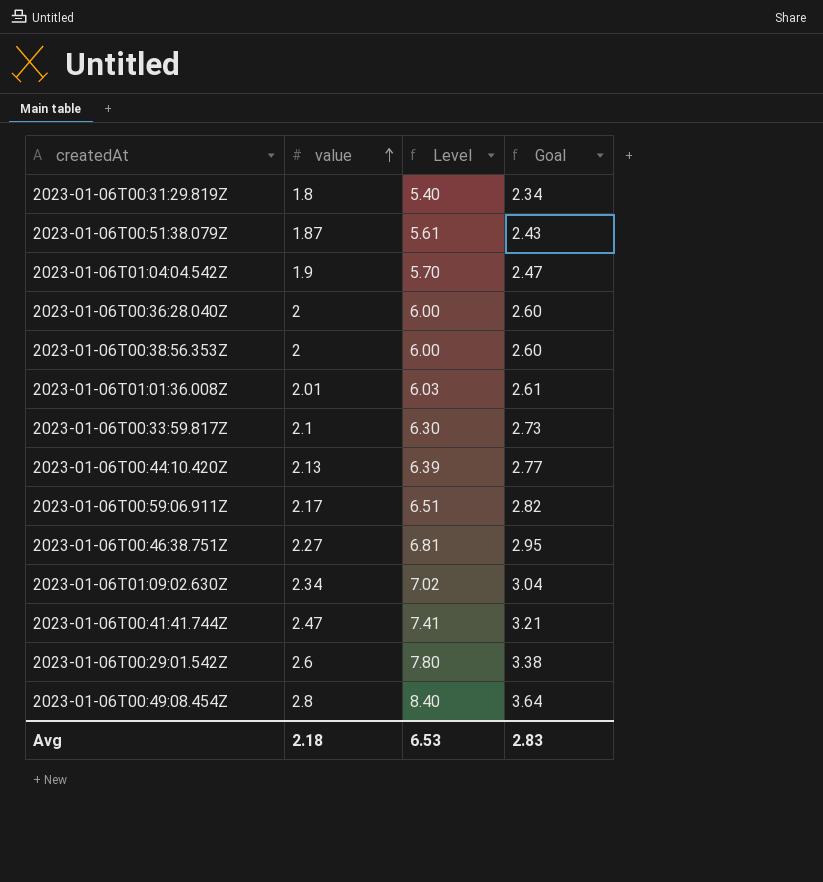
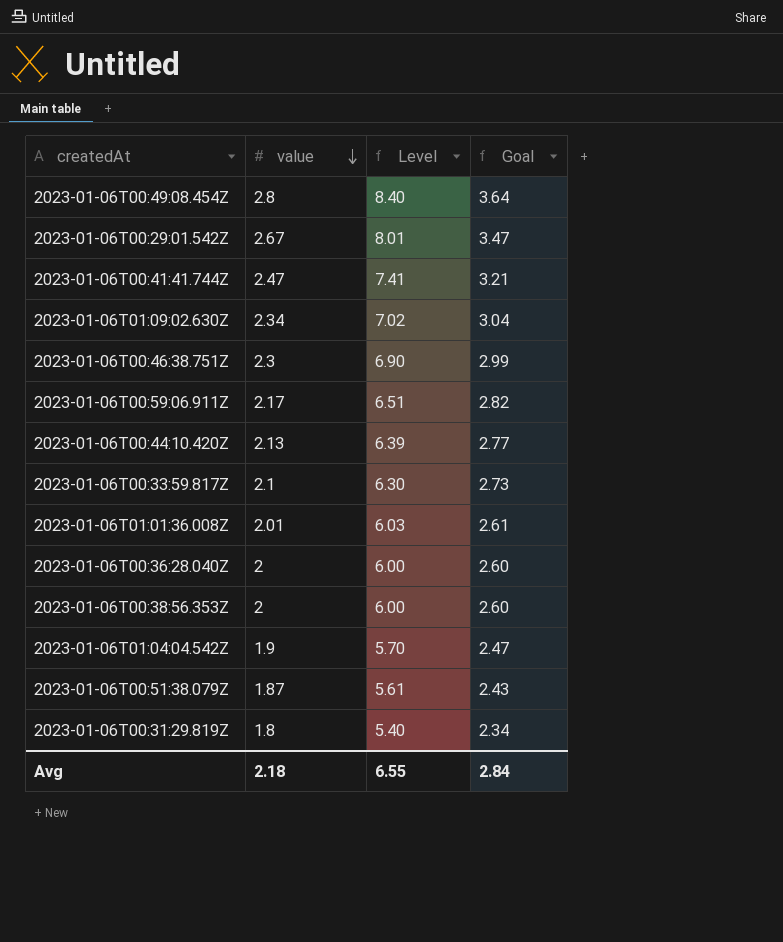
row order: value ascending -> value descending
2023-01-06T00:29:01.542Z | value: 2.6 -> 2.67
2023-01-06T00:29:01.542Z | Level: 7.80 -> 8.01
2023-01-06T00:29:01.542Z | Goal: 3.38 -> 3.47
2023-01-06T00:46:38.751Z | value: 2.27 -> 2.3
2023-01-06T00:46:38.751Z | Level: 6.81 -> 6.90
2023-01-06T00:46:38.751Z | Goal: 2.95 -> 2.99
Avg | Level: 6.53 -> 6.55
Avg | Goal: 2.83 -> 2.84

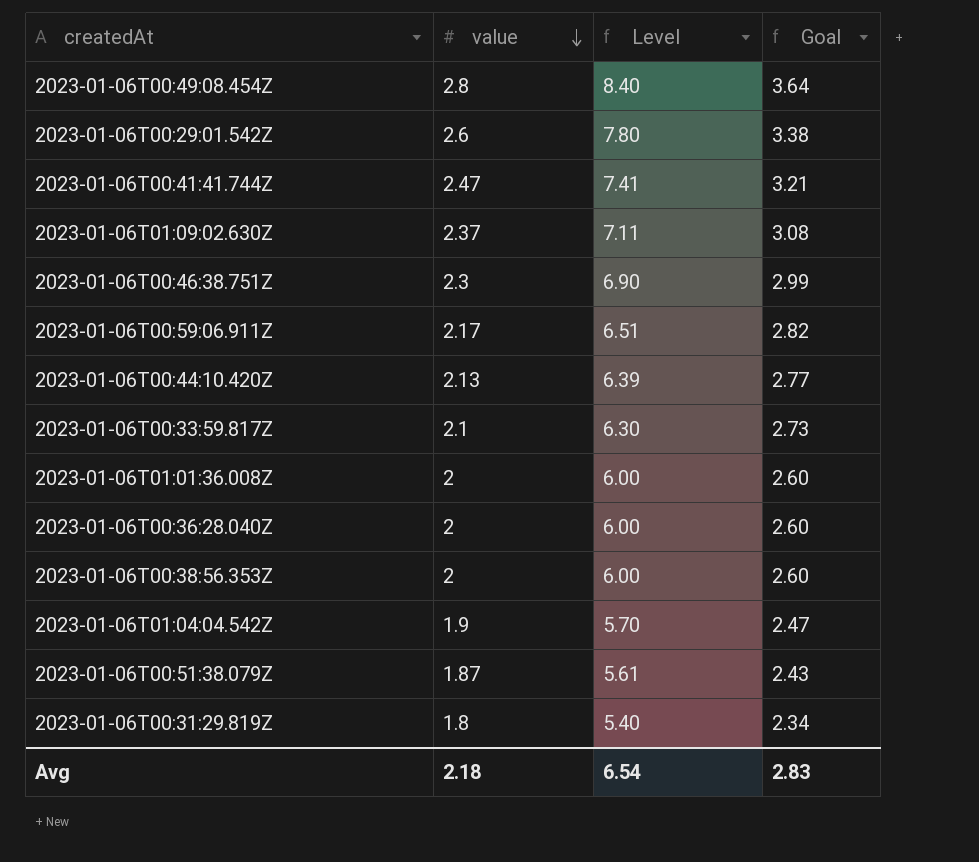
2023-01-06T00:29:01.542Z | value: 2.67 -> 2.6
2023-01-06T00:29:01.542Z | Level: 8.01 -> 7.80
2023-01-06T00:29:01.542Z | Goal: 3.47 -> 3.38
2023-01-06T01:09:02.630Z | value: 2.34 -> 2.37
2023-01-06T01:09:02.630Z | Level: 7.02 -> 7.11
2023-01-06T01:09:02.630Z | Goal: 3.04 -> 3.08
2023-01-06T01:01:36.008Z | value: 2.01 -> 2
2023-01-06T01:01:36.008Z | Level: 6.03 -> 6.00
2023-01-06T01:01:36.008Z | Goal: 2.61 -> 2.60
Avg | Level: 6.55 -> 6.54
Avg | Goal: 2.84 -> 2.83

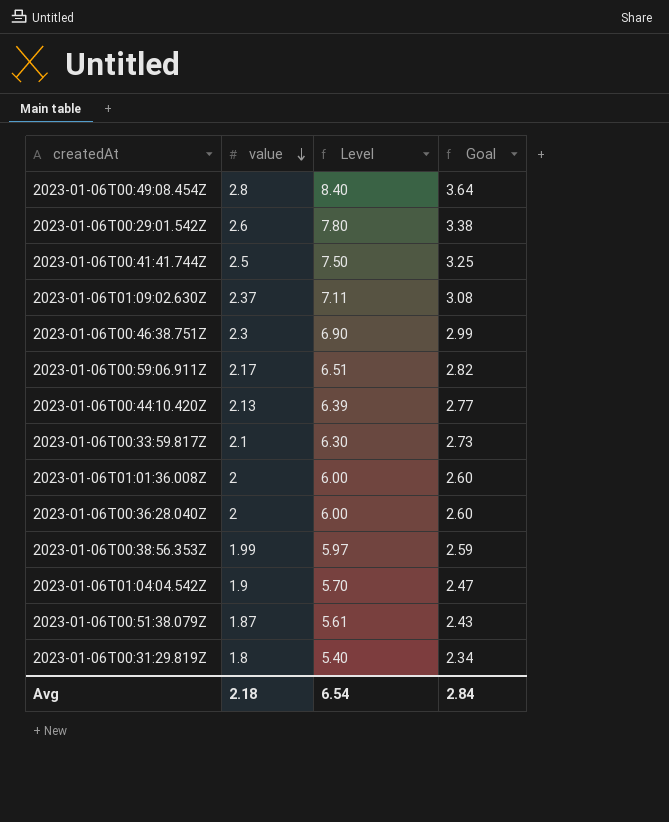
2023-01-06T00:41:41.744Z | value: 2.47 -> 2.5
2023-01-06T00:41:41.744Z | Level: 7.41 -> 7.50
2023-01-06T00:41:41.744Z | Goal: 3.21 -> 3.25
2023-01-06T00:38:56.353Z | value: 2 -> 1.99
2023-01-06T00:38:56.353Z | Level: 6.00 -> 5.97
2023-01-06T00:38:56.353Z | Goal: 2.60 -> 2.59
Avg | Goal: 2.83 -> 2.84

